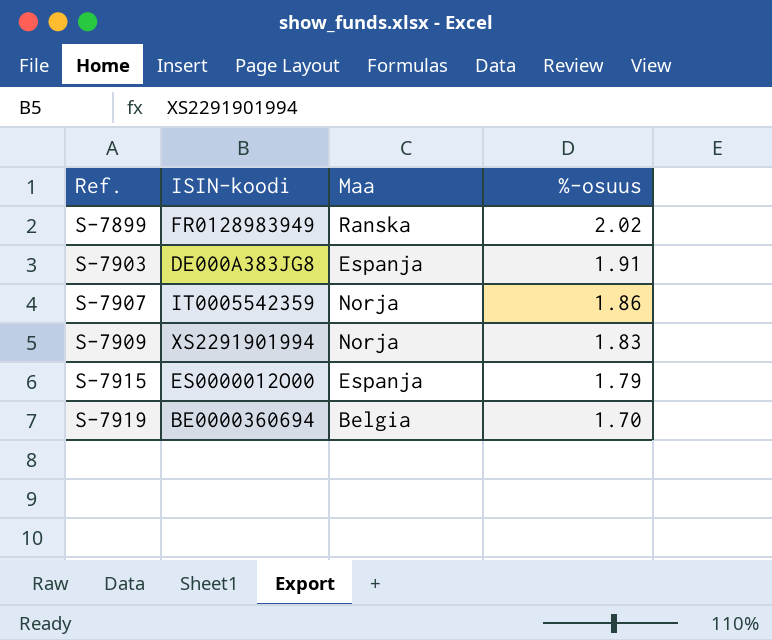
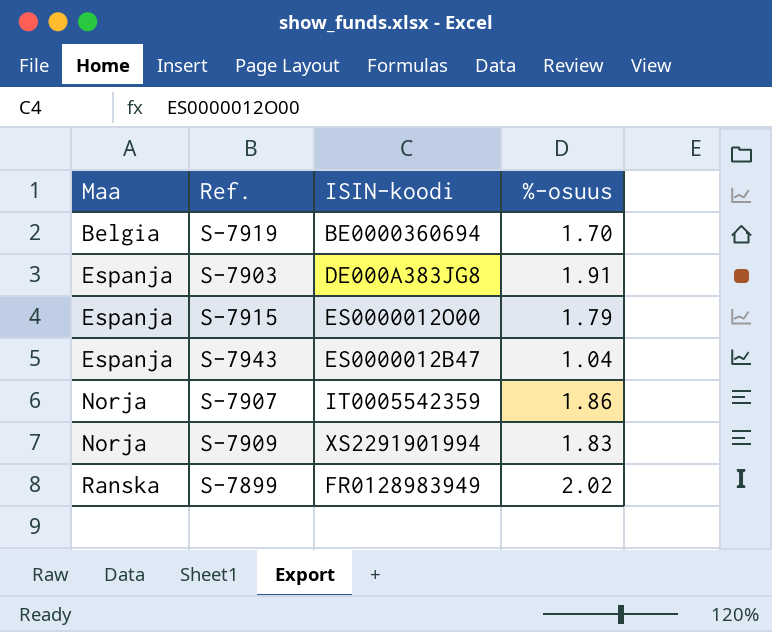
row order: Ref. ascending -> Maa ascending
column Maa | position: 3 -> 1
row S-7943: none -> Espanja | ES0000012B47 | 1.04

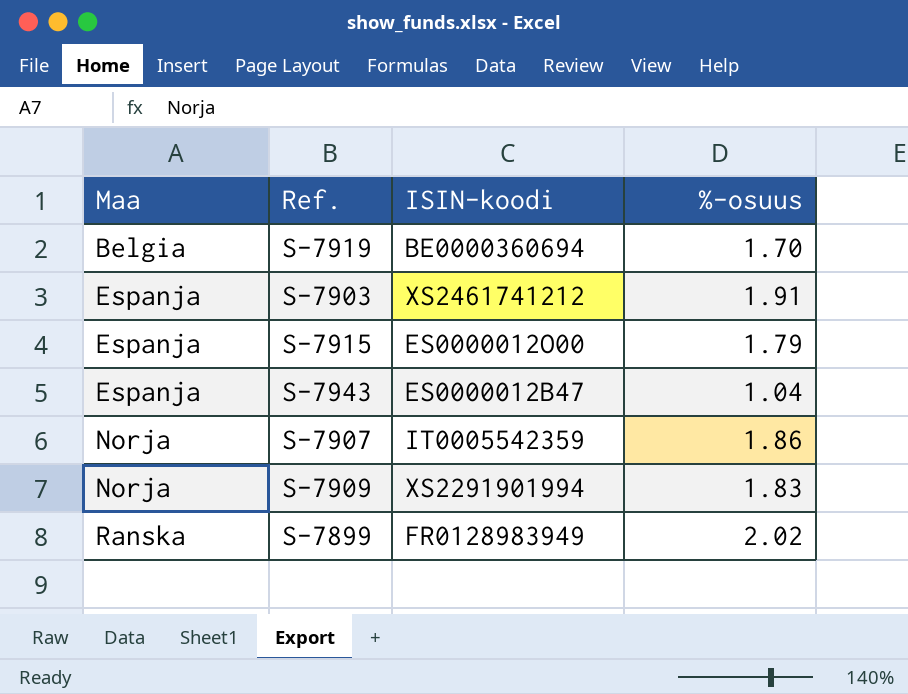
S-7903 | ISIN-koodi: DE000A383JG8 -> XS2461741212

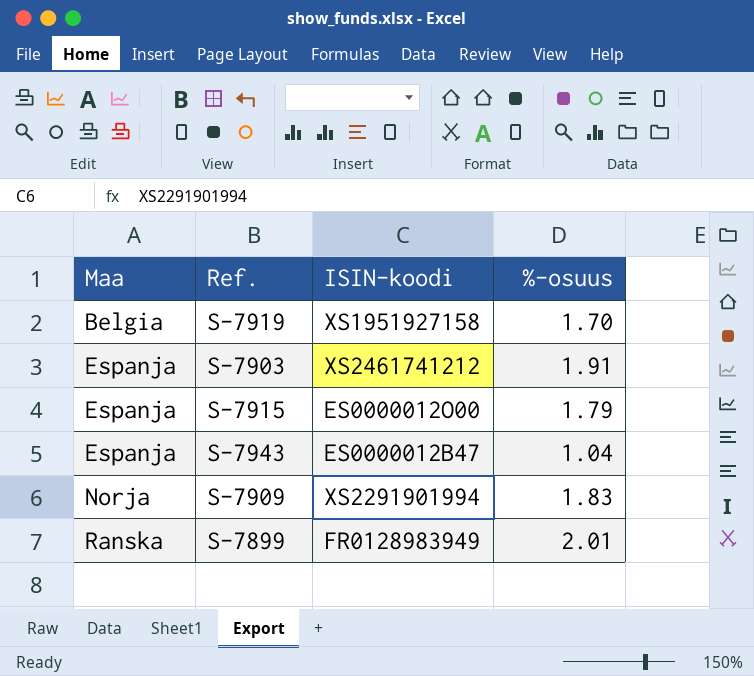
row S-7907: Norja | IT0005542359 | 1.86 -> none
S-7919 | ISIN-koodi: BE0000360694 -> XS1951927158
S-7899 | %-osuus: 2.02 -> 2.01

